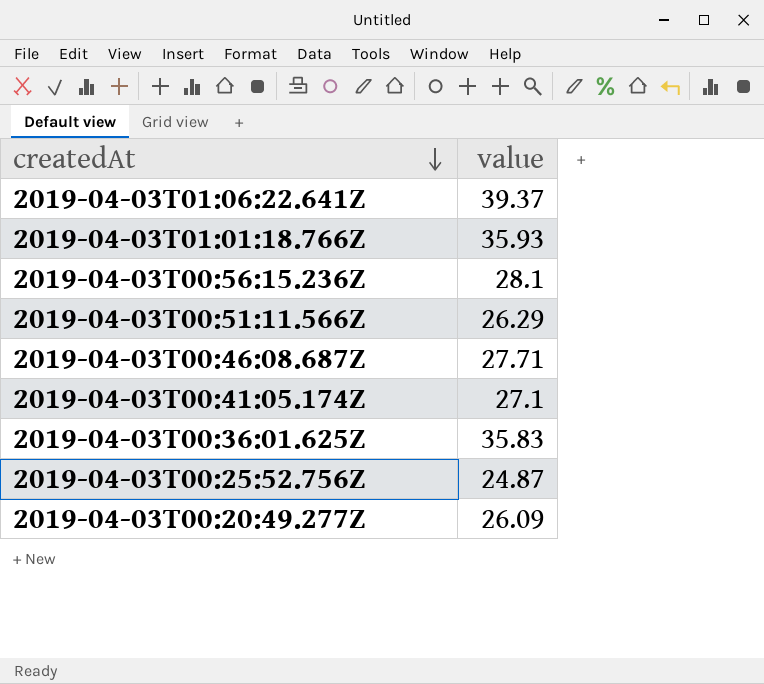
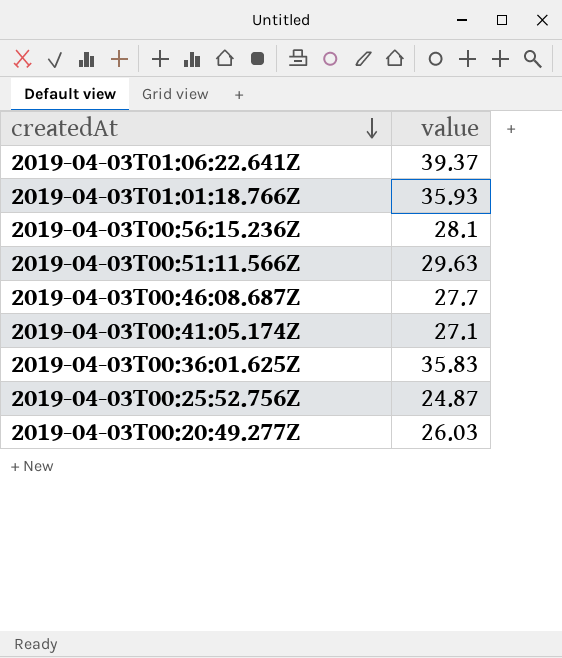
2019-04-03T00:51:11.566Z | value: 26.29 -> 29.63
2019-04-03T00:46:08.687Z | value: 27.71 -> 27.7
2019-04-03T00:20:49.277Z | value: 26.09 -> 26.03

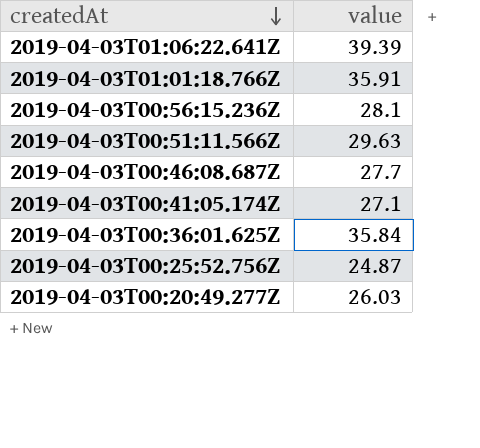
2019-04-03T01:06:22.641Z | value: 39.37 -> 39.39
2019-04-03T01:01:18.766Z | value: 35.93 -> 35.91
2019-04-03T00:36:01.625Z | value: 35.83 -> 35.84

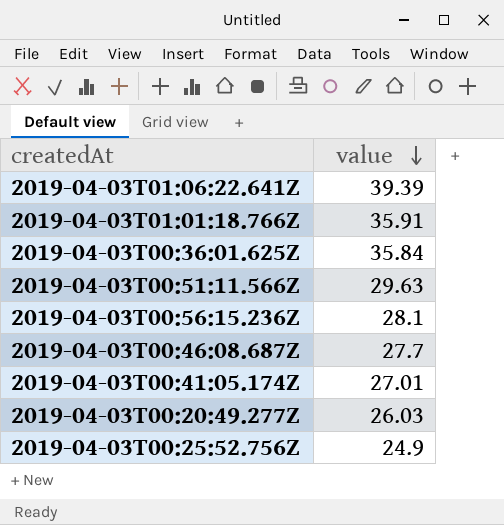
row order: createdAt descending -> value descending
2019-04-03T00:41:05.174Z | value: 27.1 -> 27.01
2019-04-03T00:25:52.756Z | value: 24.87 -> 24.9

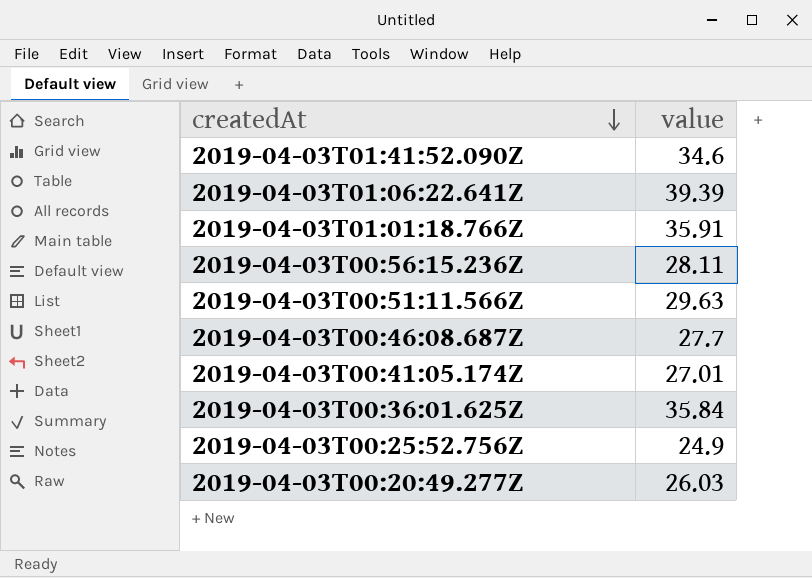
row order: value descending -> createdAt descending
row 2019-04-03T01:41:52.090Z: none -> 34.6
2019-04-03T00:56:15.236Z | value: 28.1 -> 28.11

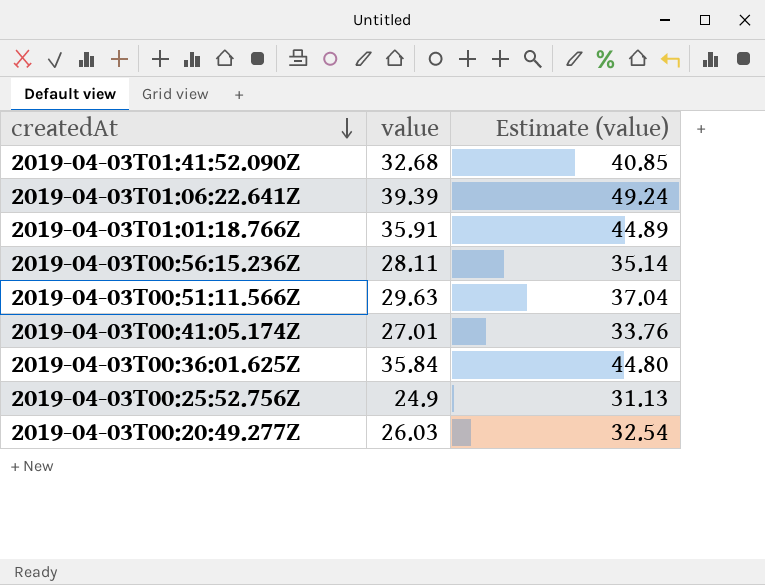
column Estimate (value) | formula: none -> [value] * 1.25
row 2019-04-03T00:46:08.687Z: 27.7 -> none
2019-04-03T01:41:52.090Z | value: 34.6 -> 32.68

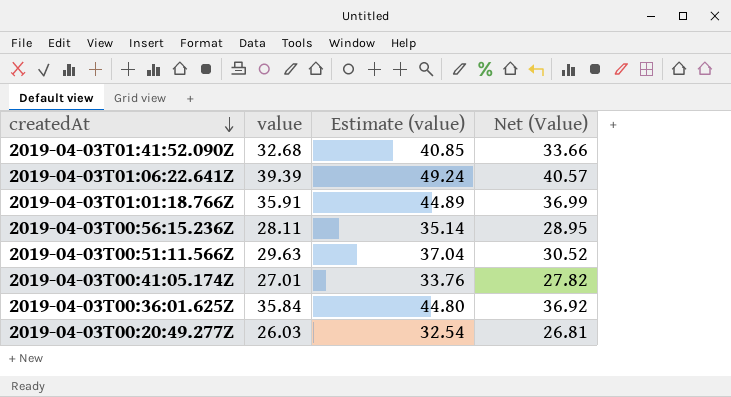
column Net (Value) | formula: none -> [value] * 1.03
row 2019-04-03T00:25:52.756Z: 24.9 | 31.13 -> none

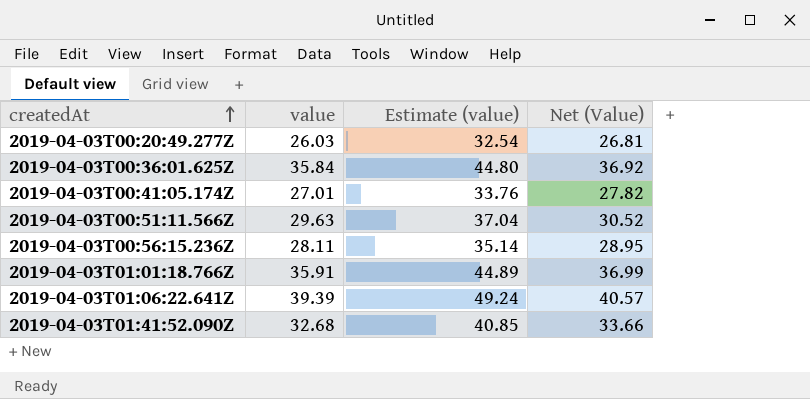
row order: createdAt descending -> createdAt ascending

